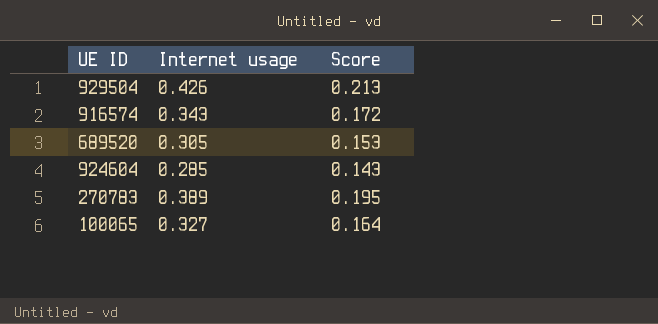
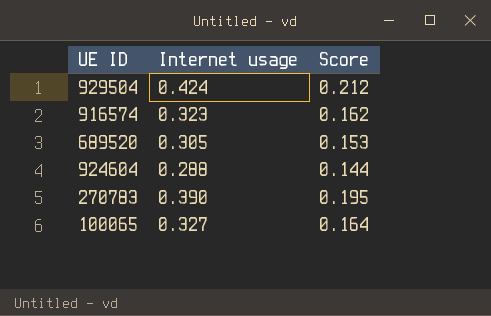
929504 | Internet usage: 0.426 -> 0.424
929504 | Score: 0.213 -> 0.212
916574 | Internet usage: 0.343 -> 0.323
916574 | Score: 0.172 -> 0.162
924604 | Internet usage: 0.285 -> 0.288
924604 | Score: 0.143 -> 0.144
270783 | Internet usage: 0.389 -> 0.390

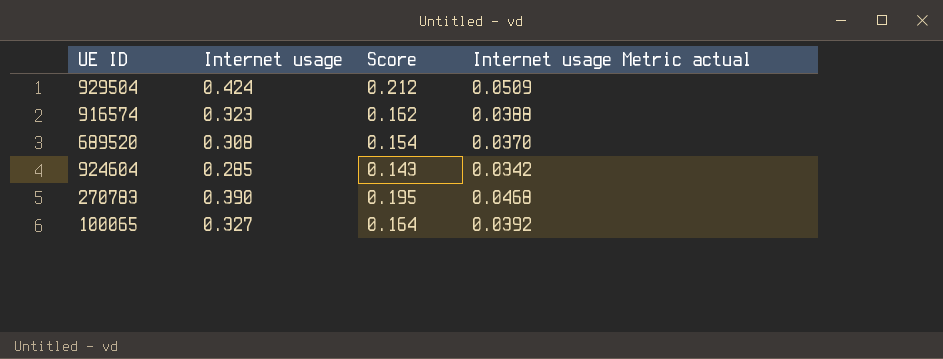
column Internet usage Metric actual | formula: none -> [Internet usage] * 0.12
689520 | Internet usage: 0.305 -> 0.308
689520 | Score: 0.153 -> 0.154
924604 | Internet usage: 0.288 -> 0.285
924604 | Score: 0.144 -> 0.143

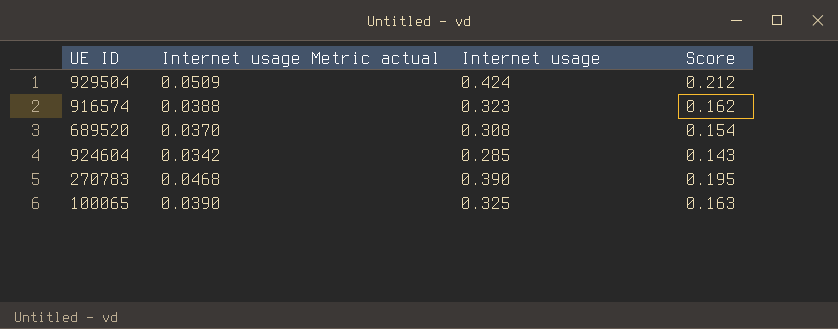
column Internet usage Metric actual | position: 4 -> 2
100065 | Internet usage Metric actual: 0.0392 -> 0.0390
100065 | Internet usage: 0.327 -> 0.325
100065 | Score: 0.164 -> 0.163

